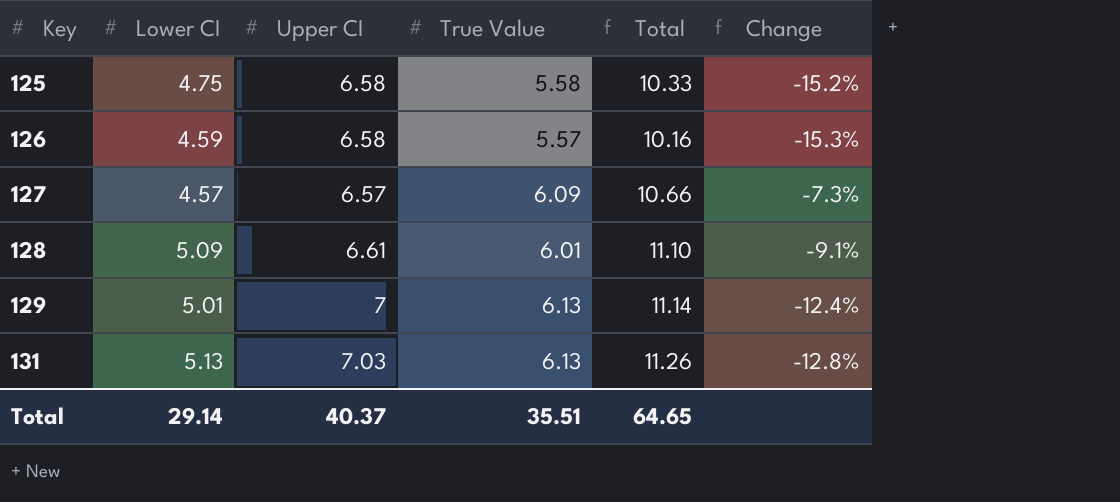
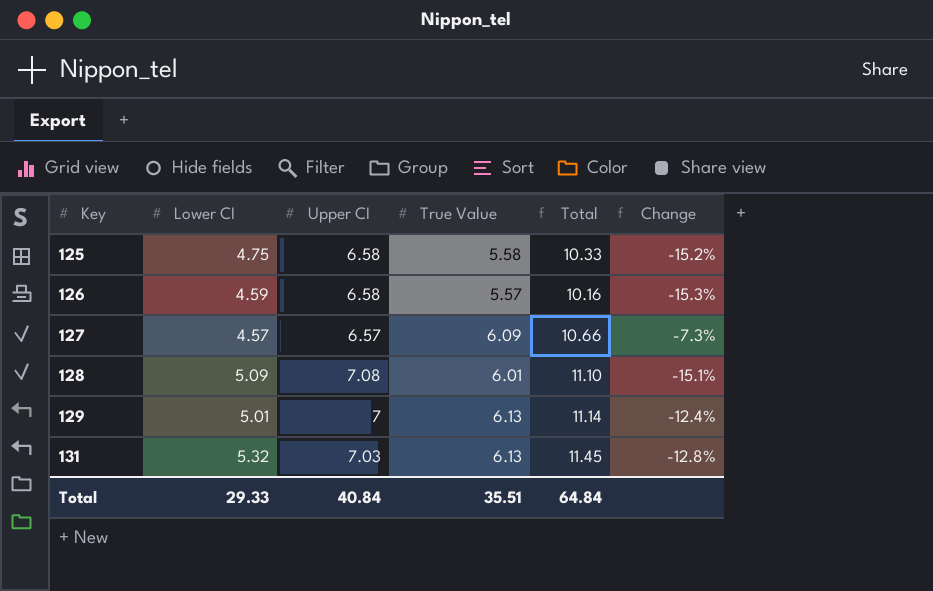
128 | Upper CI: 6.61 -> 7.08
128 | Change: -9.1% -> -15.1%
131 | Lower CI: 5.13 -> 5.32
131 | Total: 11.26 -> 11.45
Total | Lower CI: 29.14 -> 29.33
Total | Upper CI: 40.37 -> 40.84
Total | Total: 64.65 -> 64.84

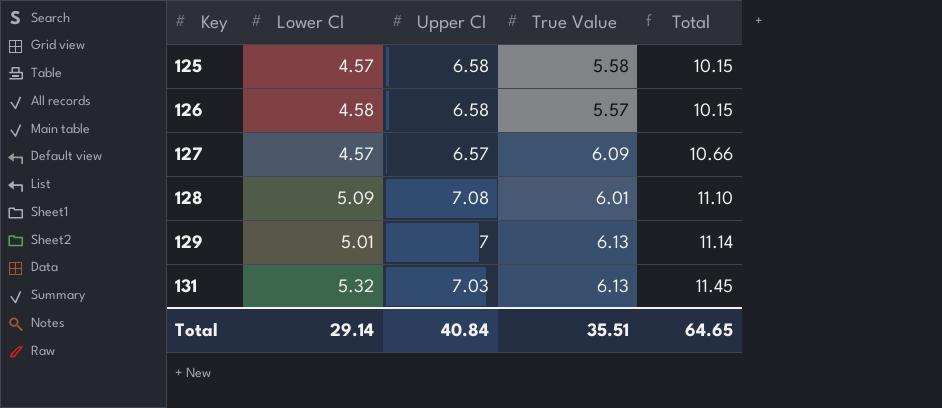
column Change | formula: ([True Value] - [Upper CI]) / [Upper CI] -> none
125 | Lower CI: 4.75 -> 4.57
125 | Total: 10.33 -> 10.15
126 | Lower CI: 4.59 -> 4.58
126 | Total: 10.16 -> 10.15
Total | Lower CI: 29.33 -> 29.14
Total | Total: 64.84 -> 64.65

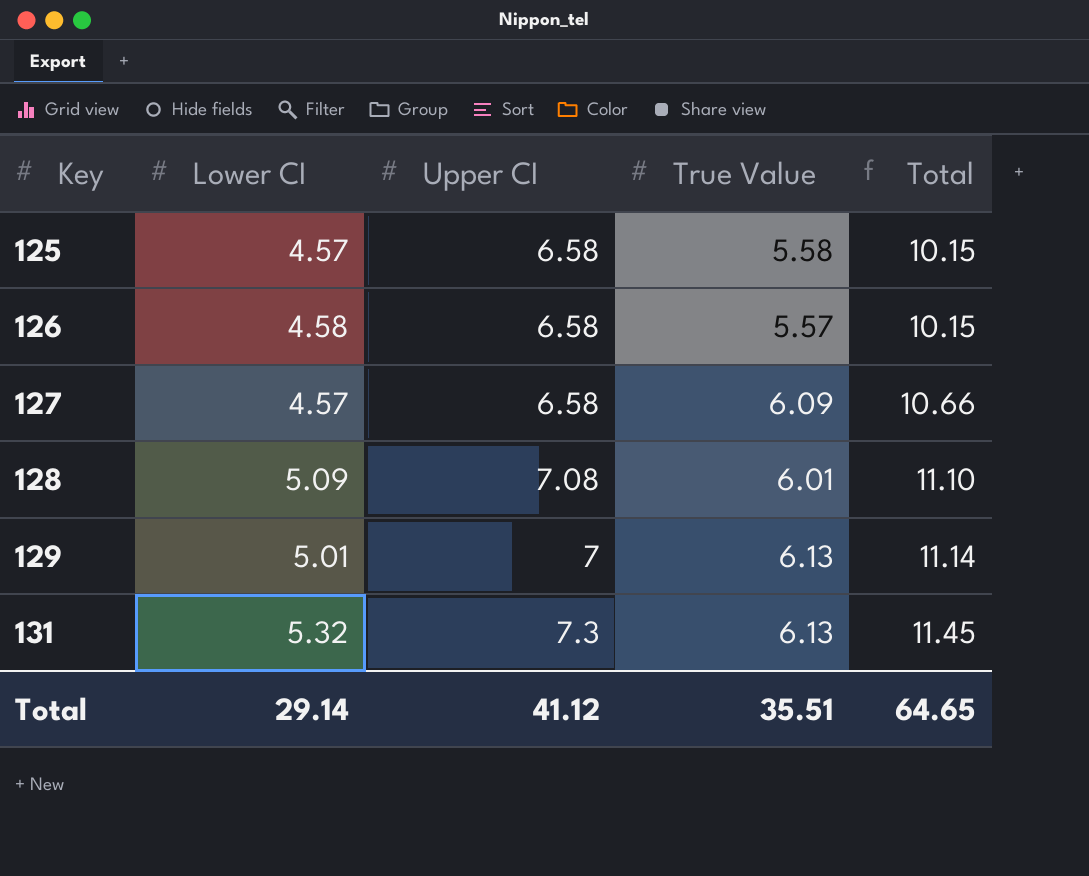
127 | Upper CI: 6.57 -> 6.58
131 | Upper CI: 7.03 -> 7.3
Total | Upper CI: 40.84 -> 41.12

